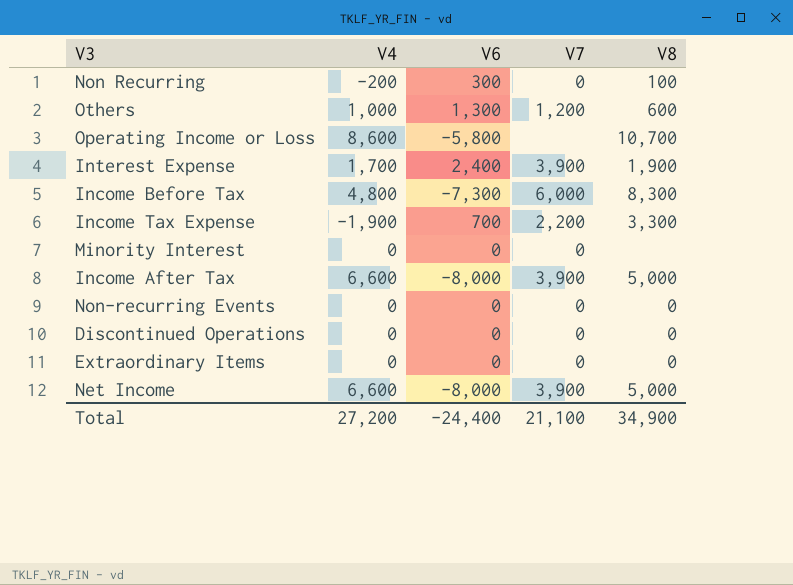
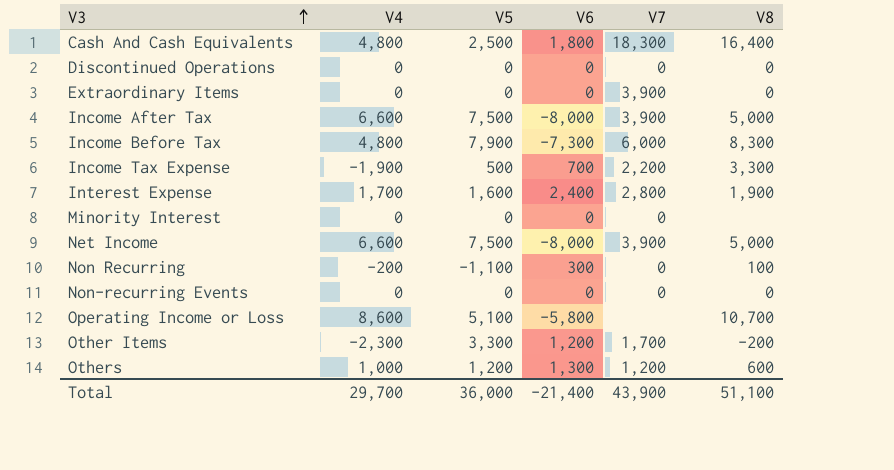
row order: none -> V3 ascending
column V5 | position: none -> 3
row Cash And Cash Equivalents: none -> 4,800 | 2,500 | 1,800 | 18,300 | 16,400
Extraordinary Items | V7: 0 -> 3,900
Interest Expense | V7: 3,900 -> 2,800
row Other Items: none -> -2,300 | 3,300 | 1,200 | 1,700 | -200
Total | V4: 27,200 -> 29,700
Total | V6: -24,400 -> -21,400
Total | V7: 21,100 -> 43,900
Total | V8: 34,900 -> 51,100

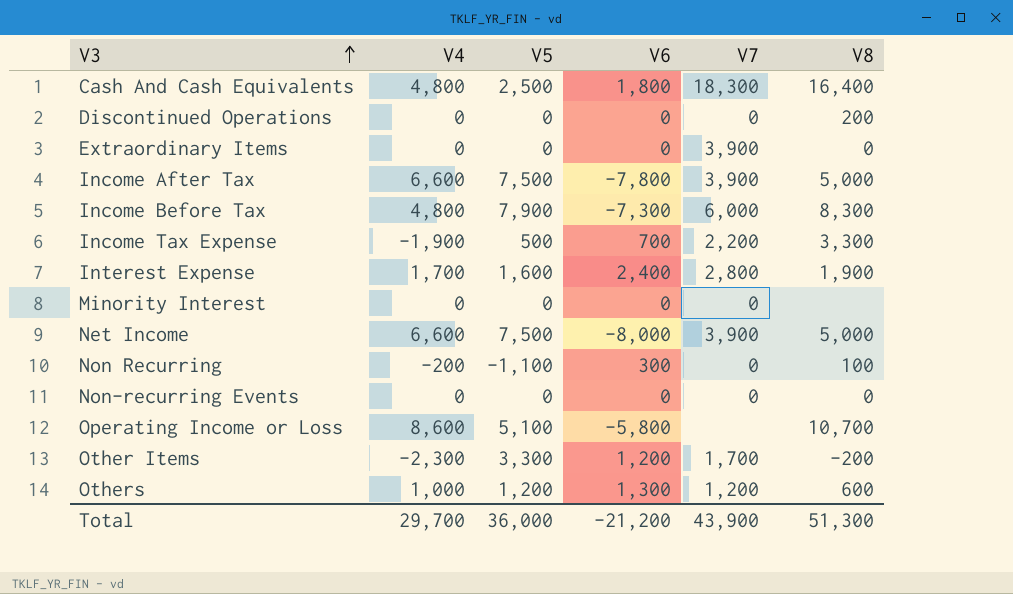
Discontinued Operations | V8: 0 -> 200
Income After Tax | V6: -8,000 -> -7,800
Total | V6: -21,400 -> -21,200
Total | V8: 51,100 -> 51,300

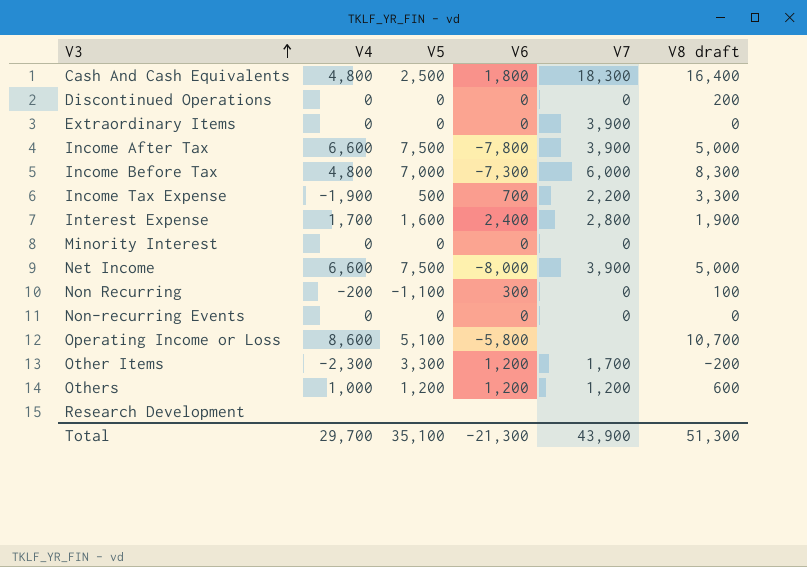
column name: V8 -> V8 draft
Income Before Tax | V5: 7,900 -> 7,000
Others | V6: 1,300 -> 1,200
row Research Development: none -> none | none | none | none | none
Total | V5: 36,000 -> 35,100
Total | V6: -21,200 -> -21,300

